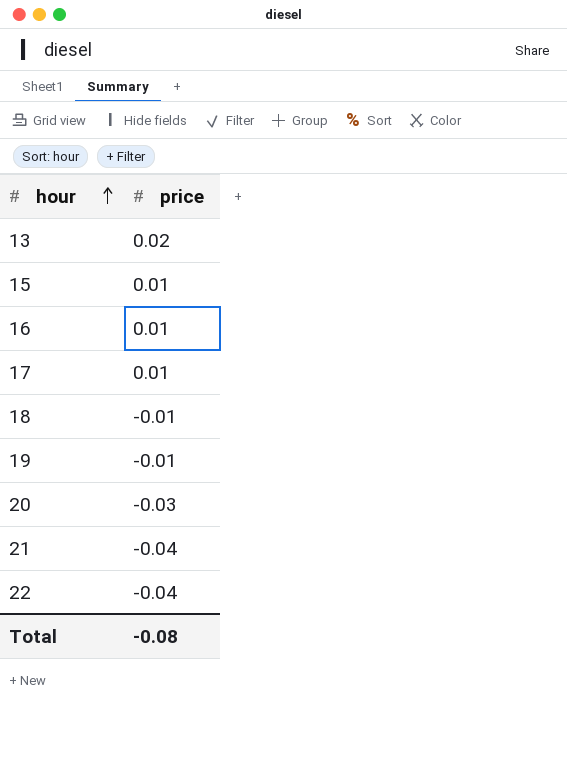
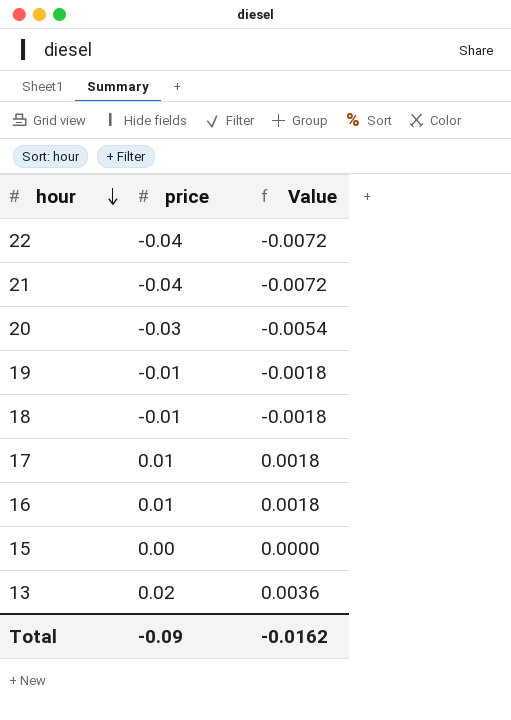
row order: hour ascending -> hour descending
column Value | formula: none -> [price] * 0.18
15 | price: 0.01 -> 0.00
Total | price: -0.08 -> -0.09

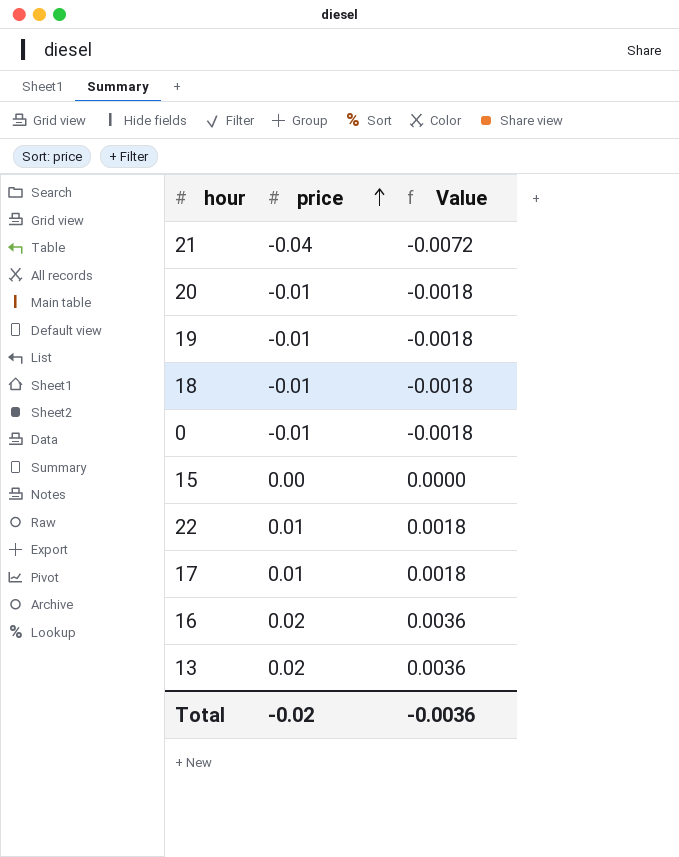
row order: hour descending -> price ascending
20 | price: -0.03 -> -0.01
20 | Value: -0.0054 -> -0.0018
row 0: none -> -0.01 | -0.0018
22 | price: -0.04 -> 0.01
22 | Value: -0.0072 -> 0.0018
16 | price: 0.01 -> 0.02
16 | Value: 0.0018 -> 0.0036
Total | price: -0.09 -> -0.02
Total | Value: -0.0162 -> -0.0036

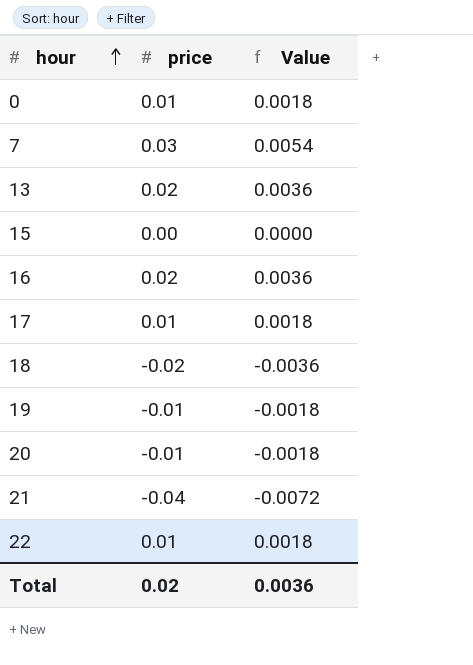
row order: price ascending -> hour ascending
0 | price: -0.01 -> 0.01
0 | Value: -0.0018 -> 0.0018
row 7: none -> 0.03 | 0.0054
18 | price: -0.01 -> -0.02
18 | Value: -0.0018 -> -0.0036
Total | price: -0.02 -> 0.02
Total | Value: -0.0036 -> 0.0036

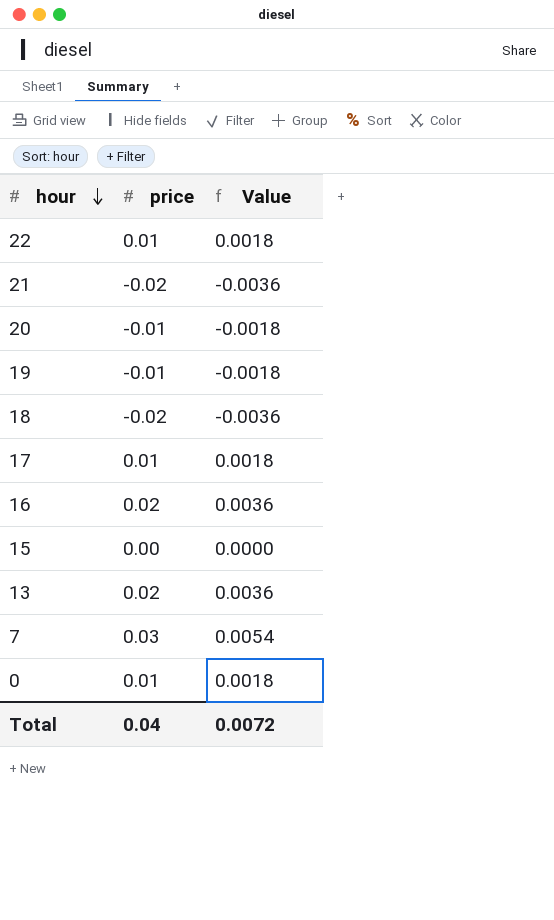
row order: hour ascending -> hour descending
21 | price: -0.04 -> -0.02
21 | Value: -0.0072 -> -0.0036
Total | price: 0.02 -> 0.04
Total | Value: 0.0036 -> 0.0072

